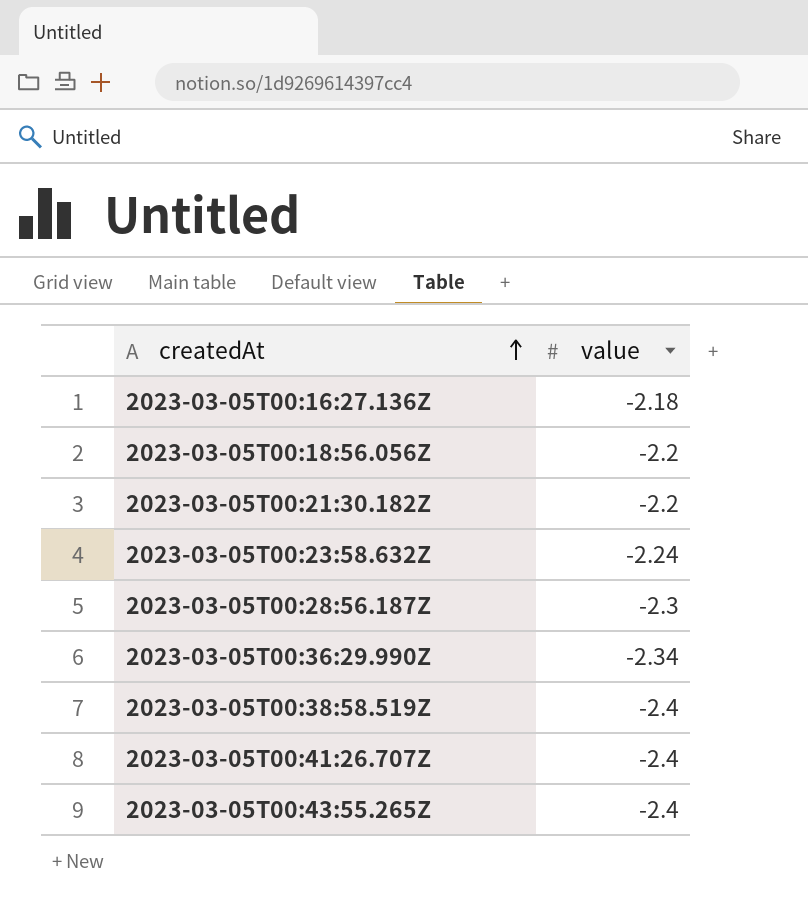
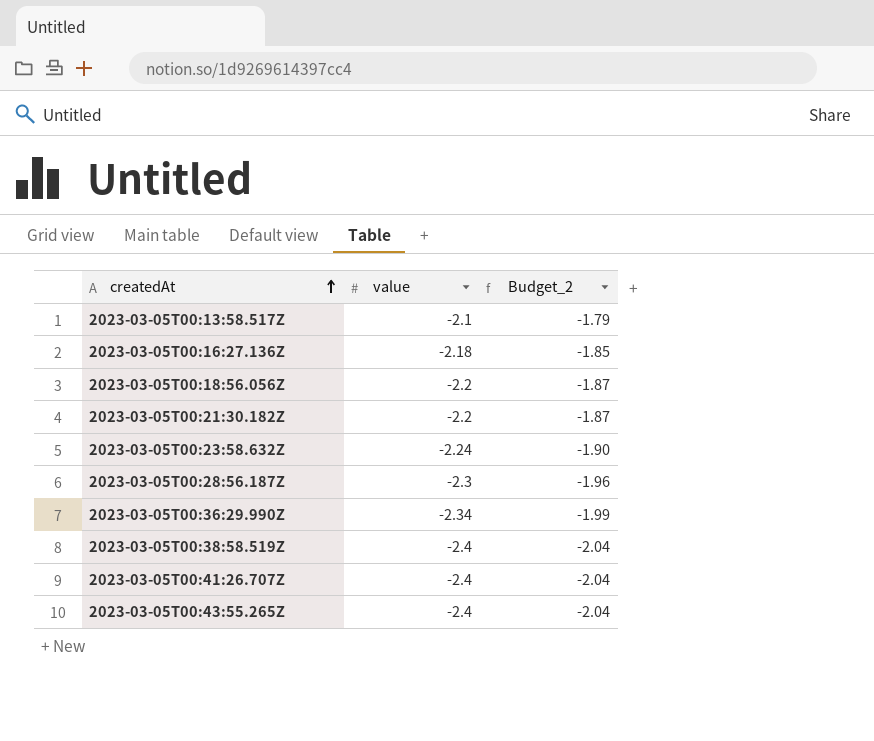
column Budget_2 | formula: none -> [value] * 0.85
row 2023-03-05T00:13:58.517Z: none -> -2.1 | -1.79

